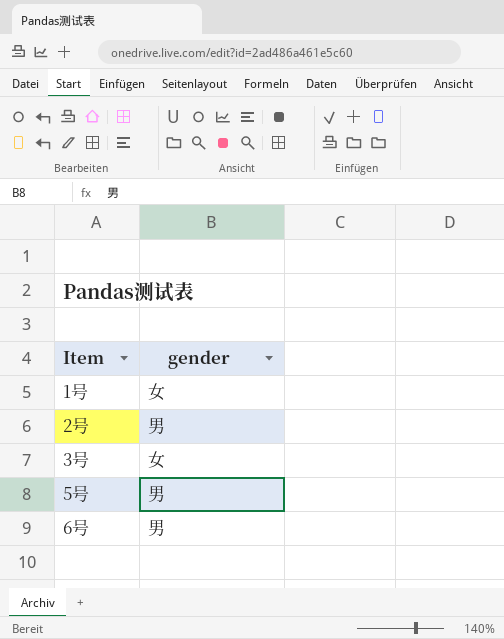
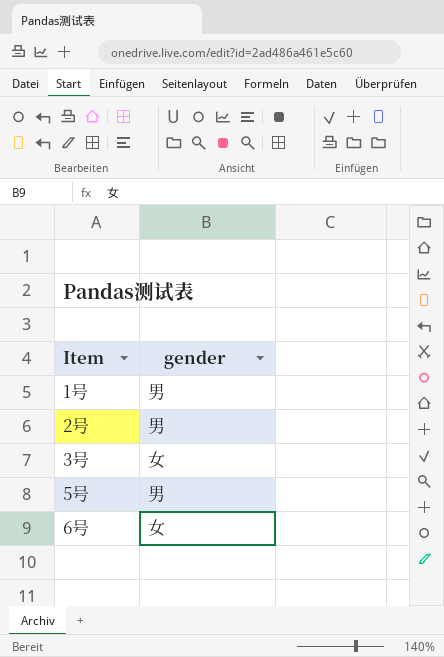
1号 | gender: 女 -> 男
6号 | gender: 男 -> 女

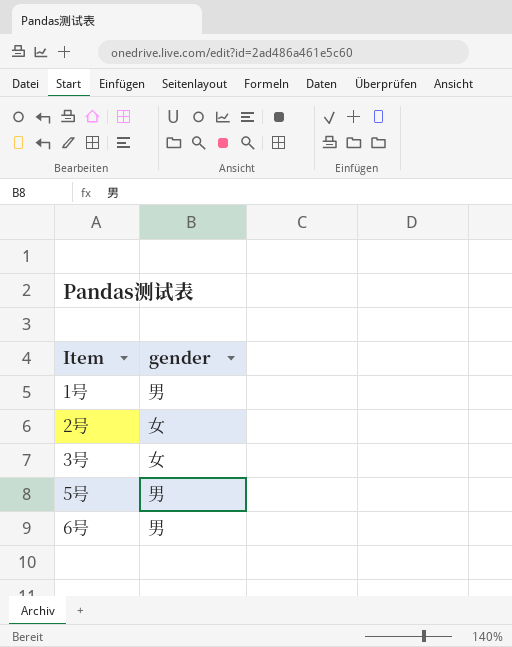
2号 | gender: 男 -> 女
6号 | gender: 女 -> 男

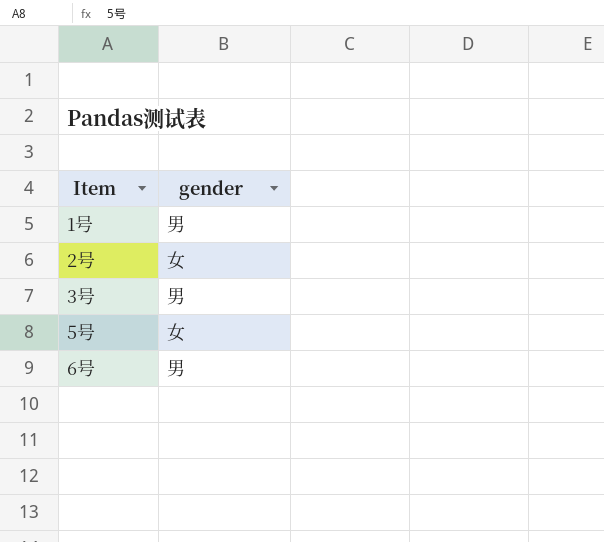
3号 | gender: 女 -> 男
5号 | gender: 男 -> 女

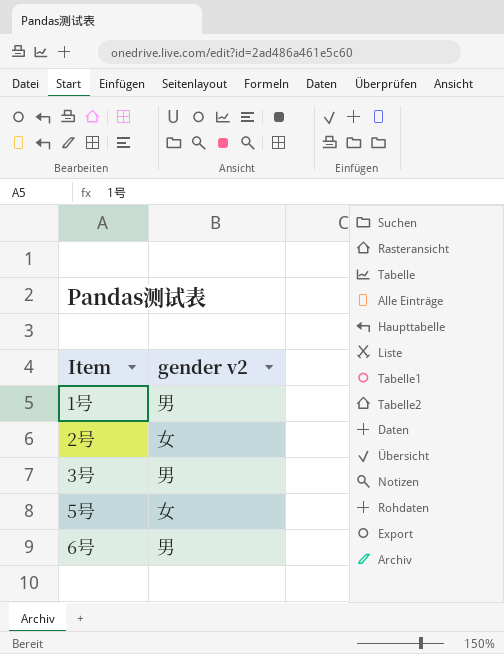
column name: gender -> gender v2

